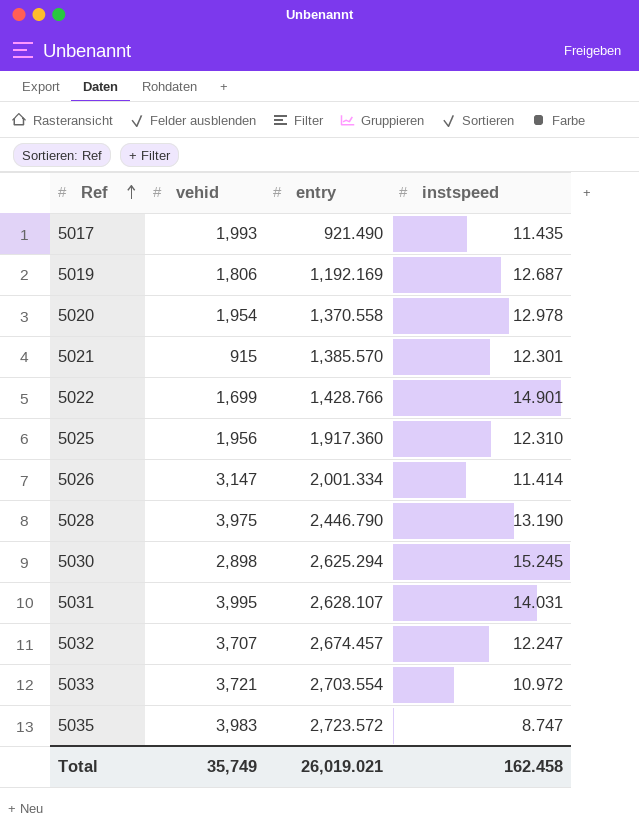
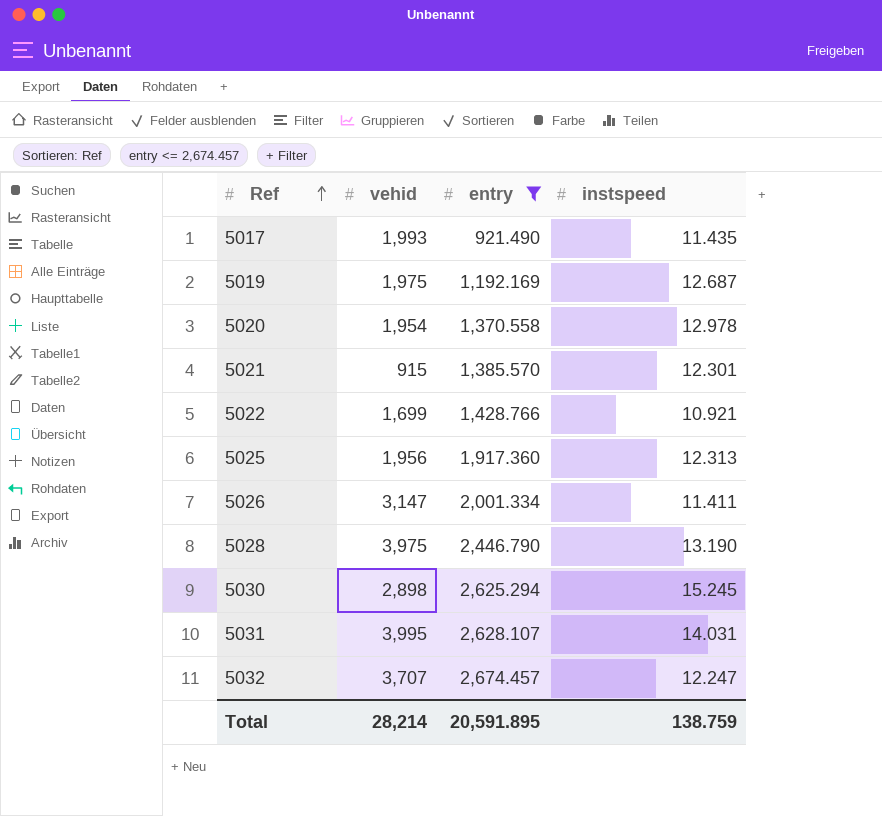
filter: none -> entry <= 2,674.457
5019 | vehid: 1,806 -> 1,975
5022 | instspeed: 14.901 -> 10.921
5025 | instspeed: 12.310 -> 12.313
5026 | instspeed: 11.414 -> 11.411
Total | vehid: 35,749 -> 28,214
Total | entry: 26,019.021 -> 20,591.895
Total | instspeed: 162.458 -> 138.759

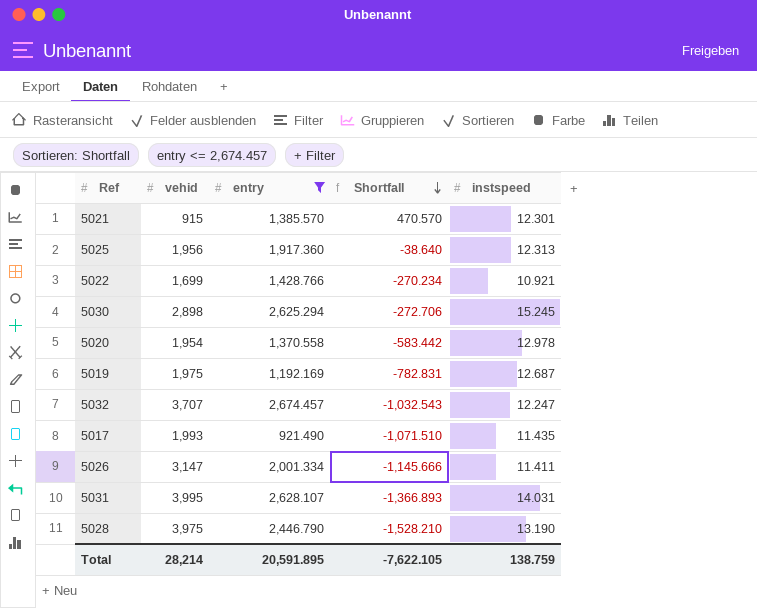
row order: Ref ascending -> Shortfall descending
column Shortfall | formula: none -> [entry] - [vehid]

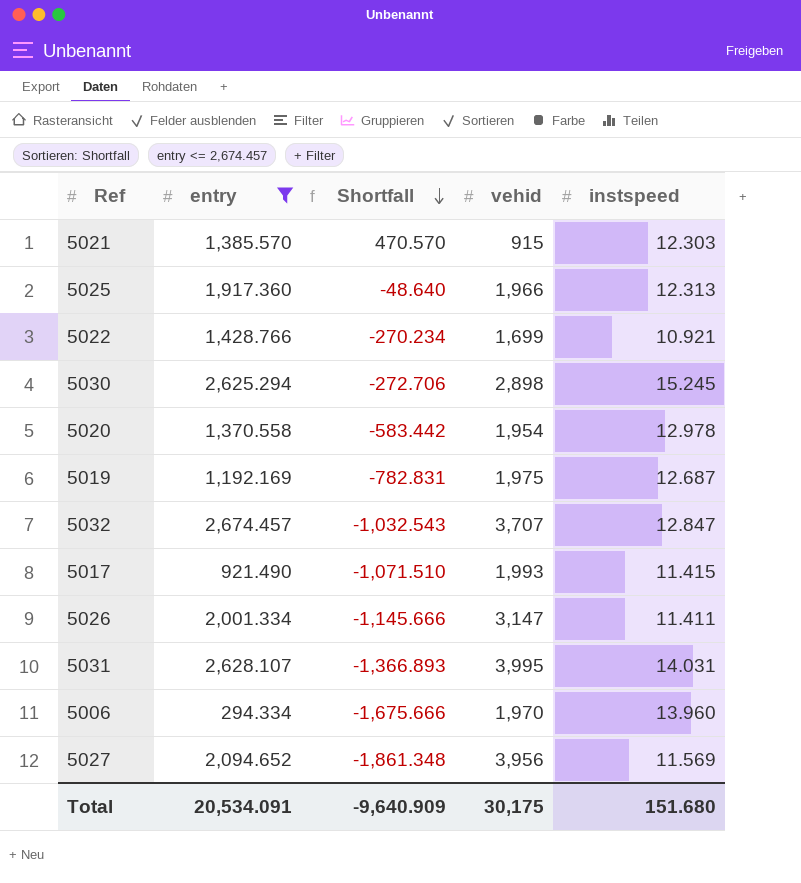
column vehid | position: 2 -> 4
row 5028: 3,975 | 2,446.790 | -1,528.210 | 13.190 -> none
5021 | instspeed: 12.301 -> 12.303
5025 | Shortfall: -38.640 -> -48.640
5025 | vehid: 1,956 -> 1,966
5032 | instspeed: 12.247 -> 12.847
5017 | instspeed: 11.435 -> 11.415
row 5006: none -> 294.334 | -1,675.666 | 1,970 | 13.960
row 5027: none -> 2,094.652 | -1,861.348 | 3,956 | 11.569
Total | entry: 20,591.895 -> 20,534.091
Total | Shortfall: -7,622.105 -> -9,640.909
Total | vehid: 28,214 -> 30,175
Total | instspeed: 138.759 -> 151.680

